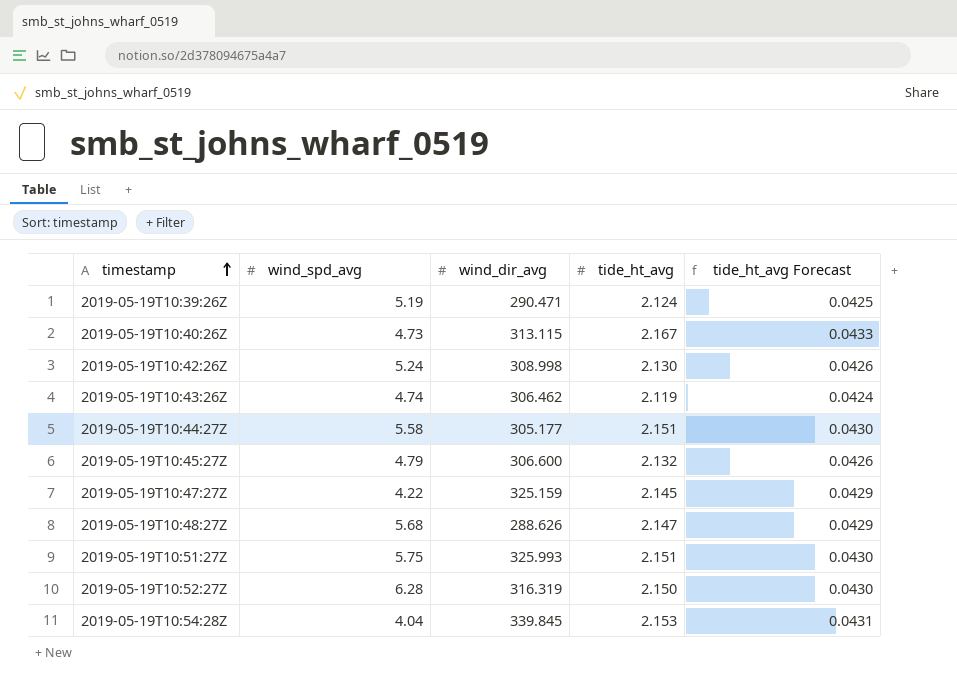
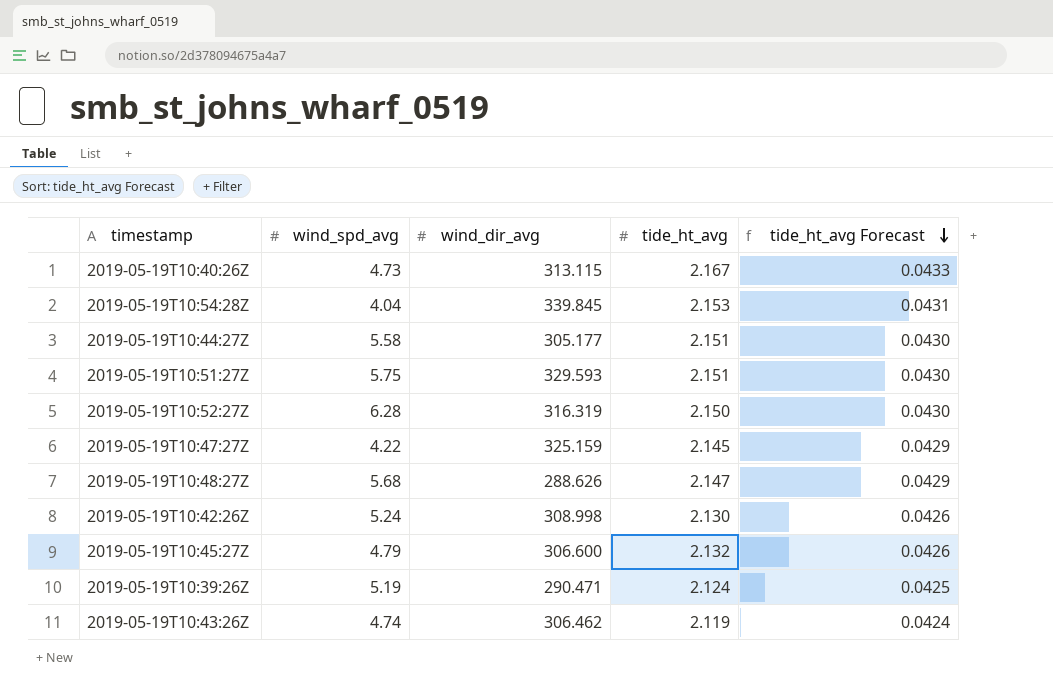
row order: timestamp ascending -> tide_ht_avg Forecast descending
2019-05-19T10:51:27Z | wind_dir_avg: 325.993 -> 329.593

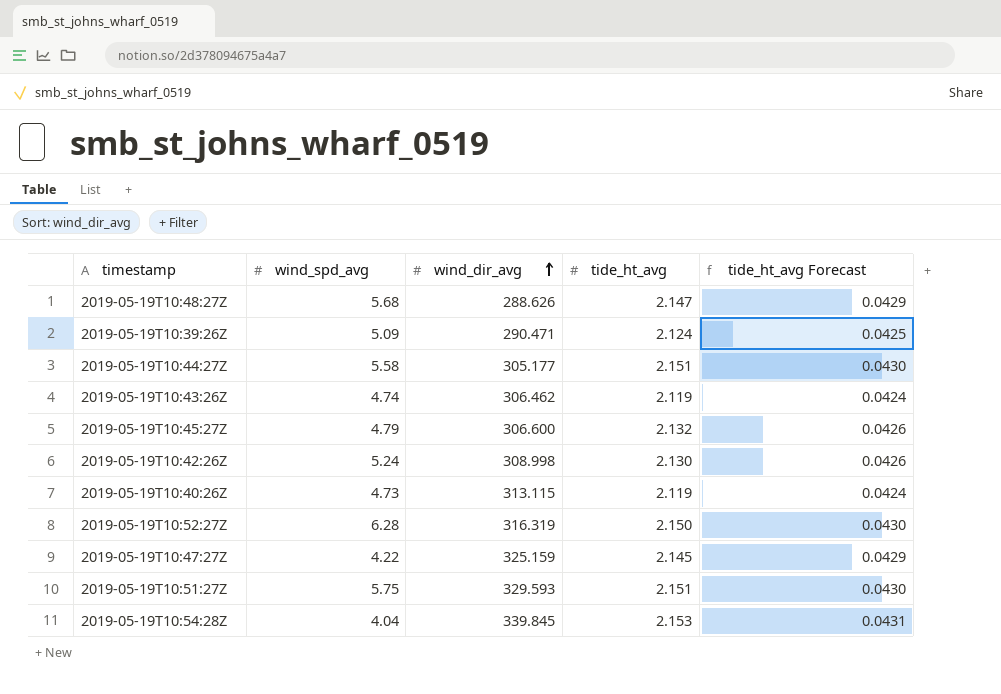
row order: tide_ht_avg Forecast descending -> wind_dir_avg ascending
2019-05-19T10:39:26Z | wind_spd_avg: 5.19 -> 5.09
2019-05-19T10:40:26Z | tide_ht_avg: 2.167 -> 2.119
2019-05-19T10:40:26Z | tide_ht_avg Forecast: 0.0433 -> 0.0424

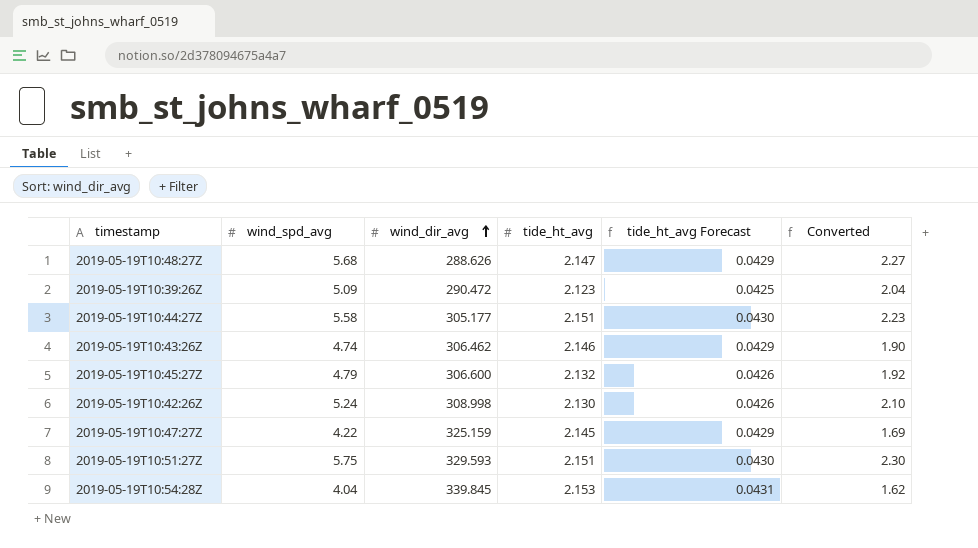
column Converted | formula: none -> [wind_spd_avg] * 0.4
row 2019-05-19T10:40:26Z: 4.73 | 313.115 | 2.119 | 0.0424 -> none
row 2019-05-19T10:52:27Z: 6.28 | 316.319 | 2.150 | 0.0430 -> none
2019-05-19T10:39:26Z | wind_dir_avg: 290.471 -> 290.472
2019-05-19T10:39:26Z | tide_ht_avg: 2.124 -> 2.123
2019-05-19T10:43:26Z | tide_ht_avg: 2.119 -> 2.146
2019-05-19T10:43:26Z | tide_ht_avg Forecast: 0.0424 -> 0.0429

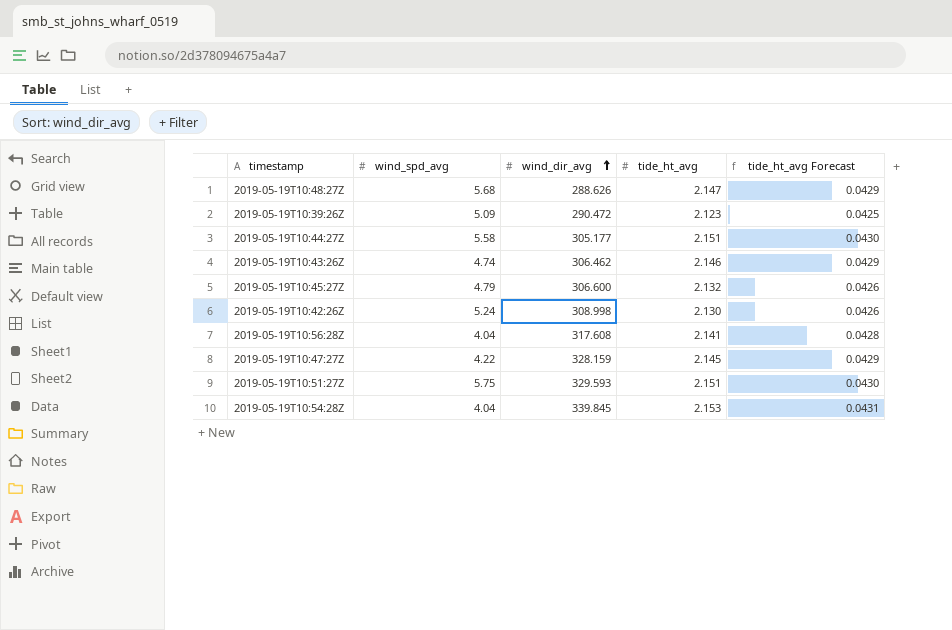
column Converted | formula: [wind_spd_avg] * 0.4 -> none
row 2019-05-19T10:56:28Z: none -> 4.04 | 317.608 | 2.141 | 0.0428
2019-05-19T10:47:27Z | wind_dir_avg: 325.159 -> 328.159

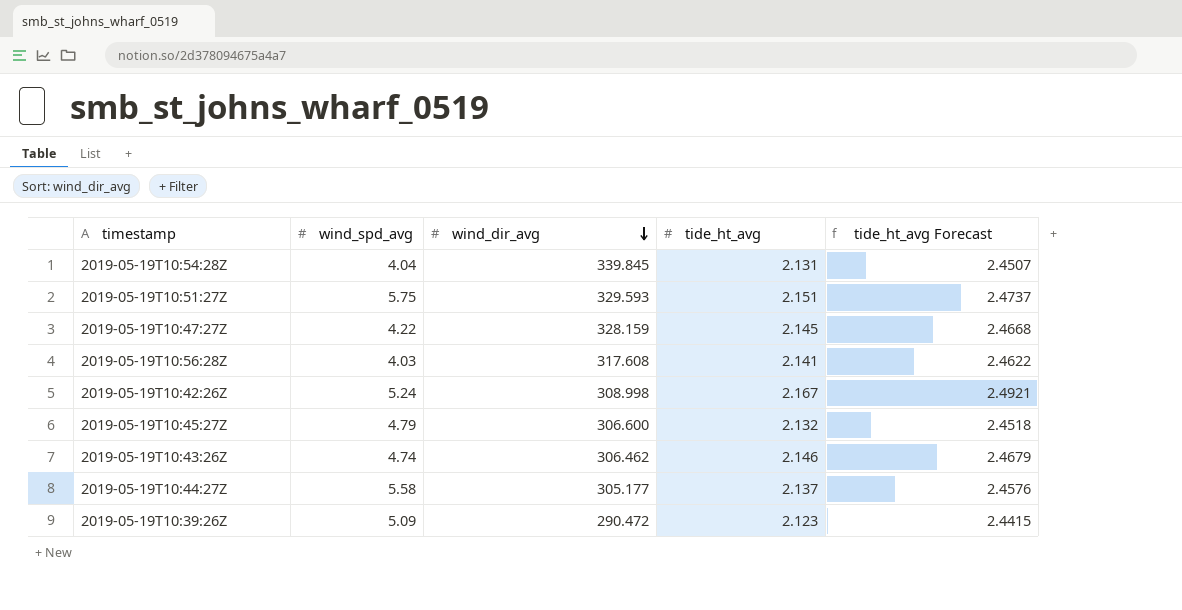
row order: wind_dir_avg ascending -> wind_dir_avg descending
column tide_ht_avg Forecast | formula: [tide_ht_avg] * 0.02 -> [tide_ht_avg] * 1.15
row 2019-05-19T10:48:27Z: 5.68 | 288.626 | 2.147 | 0.0429 -> none
2019-05-19T10:54:28Z | tide_ht_avg: 2.153 -> 2.131
2019-05-19T10:56:28Z | wind_spd_avg: 4.04 -> 4.03
2019-05-19T10:42:26Z | tide_ht_avg: 2.130 -> 2.167
2019-05-19T10:44:27Z | tide_ht_avg: 2.151 -> 2.137

